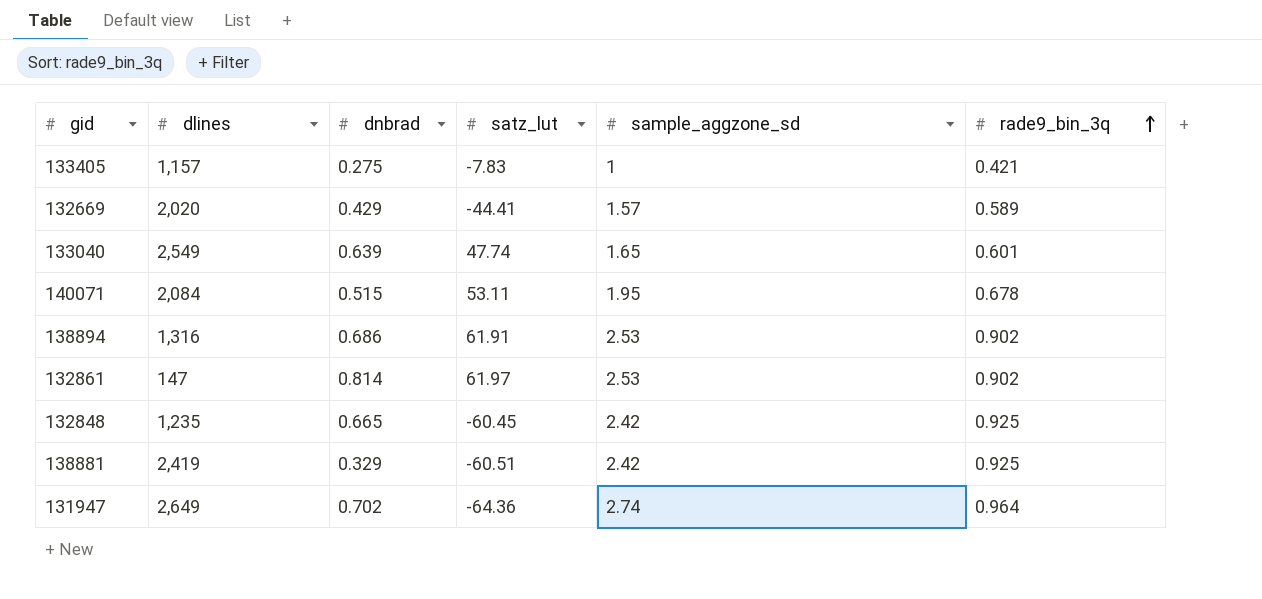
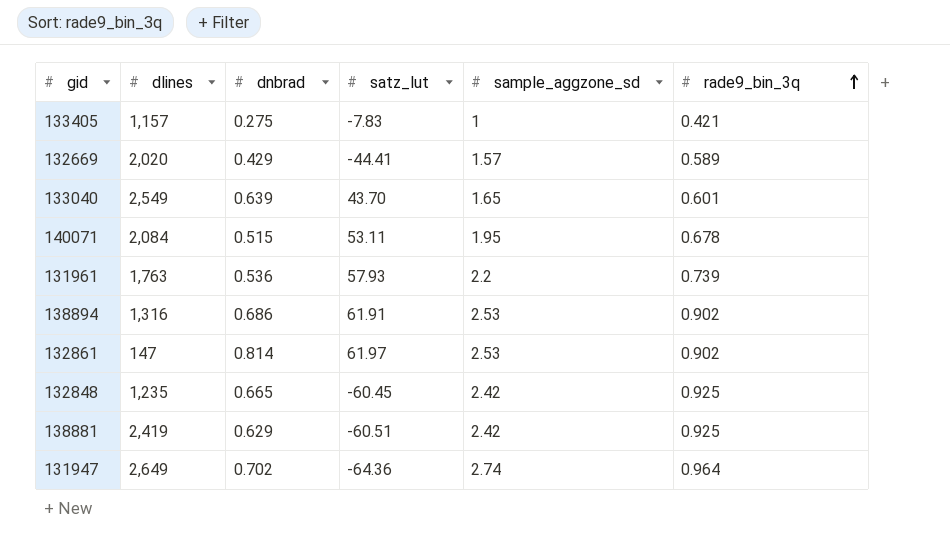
133040 | satz_lut: 47.74 -> 43.70
row 131961: none -> 1,763 | 0.536 | 57.93 | 2.2 | 0.739
138881 | dnbrad: 0.329 -> 0.629

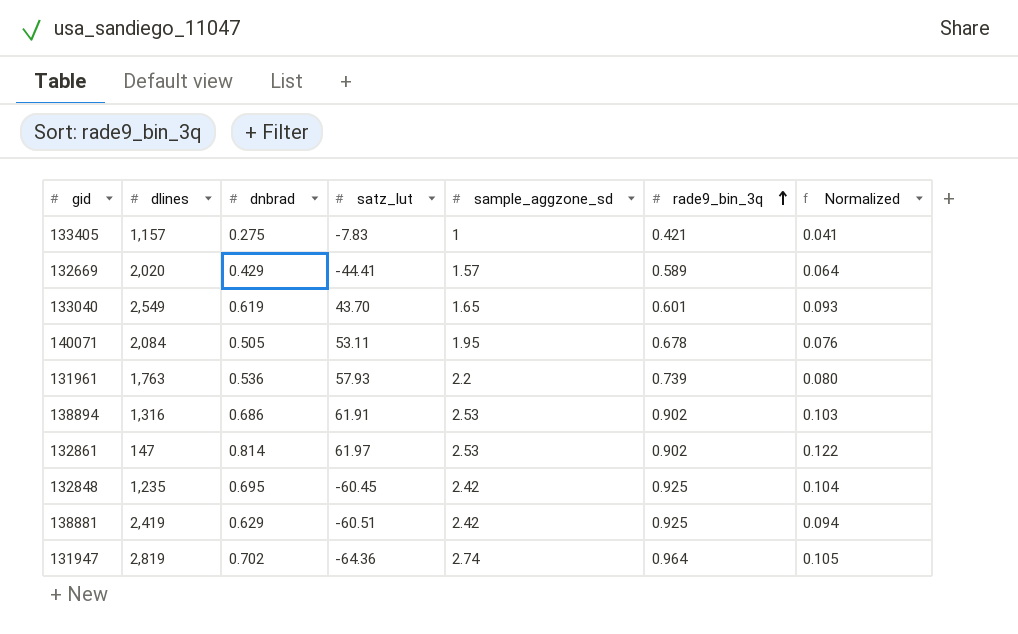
column Normalized | formula: none -> [dnbrad] * 0.15
133040 | dnbrad: 0.639 -> 0.619
140071 | dnbrad: 0.515 -> 0.505
132848 | dnbrad: 0.665 -> 0.695
131947 | dlines: 2,649 -> 2,819

